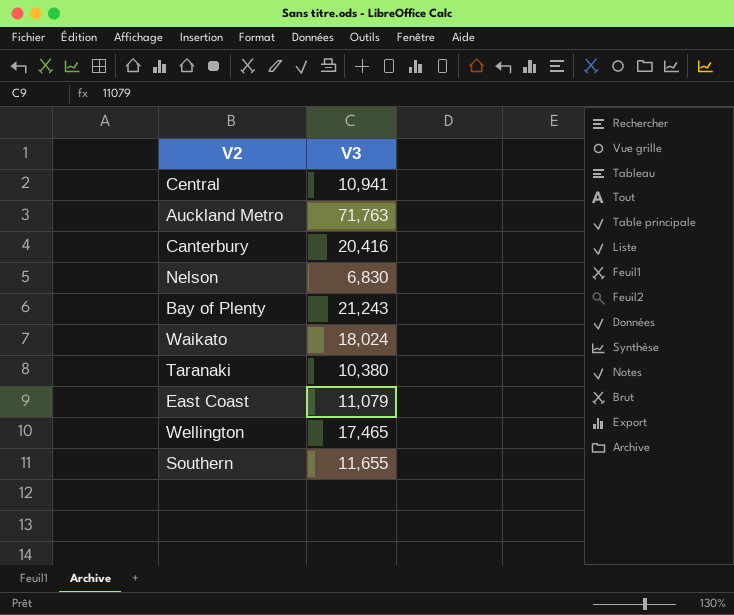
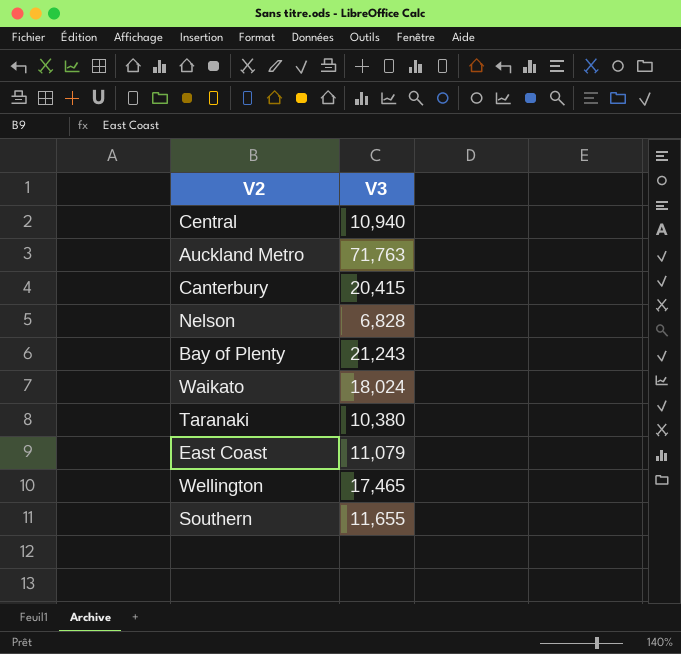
Central | V3: 10,941 -> 10,940
Canterbury | V3: 20,416 -> 20,415
Nelson | V3: 6,830 -> 6,828

